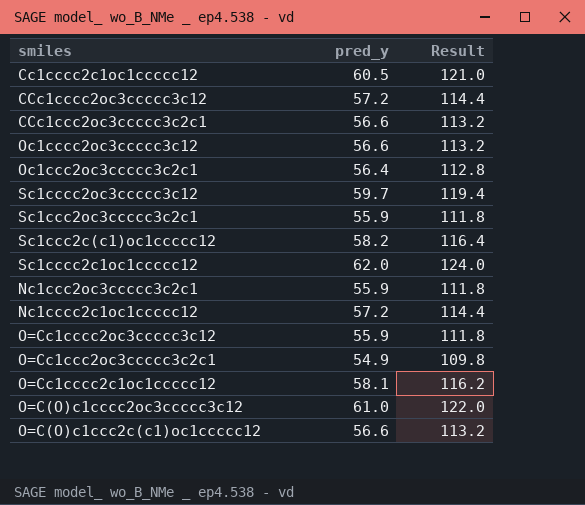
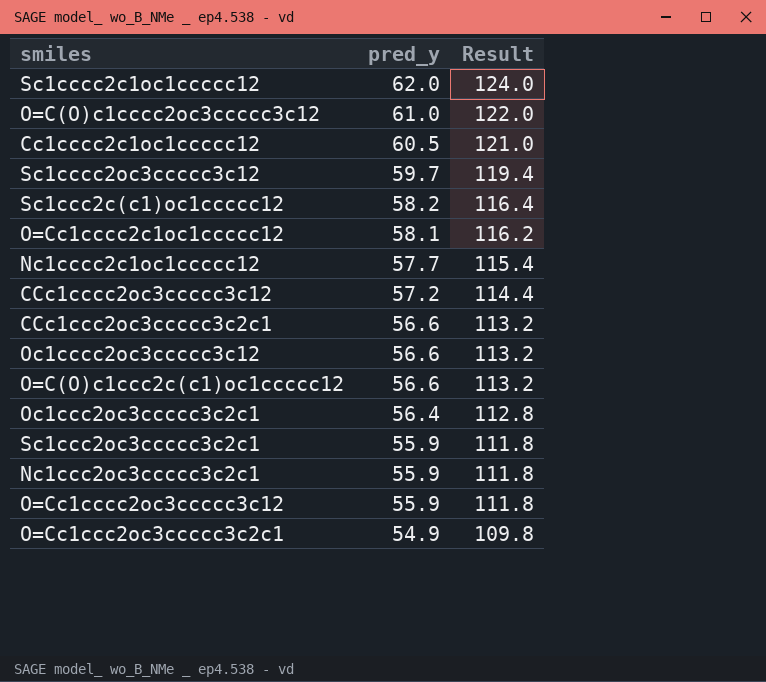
row order: none -> pred_y descending
Nc1cccc2c1oc1ccccc12 | pred_y: 57.2 -> 57.7
Nc1cccc2c1oc1ccccc12 | Result: 114.4 -> 115.4

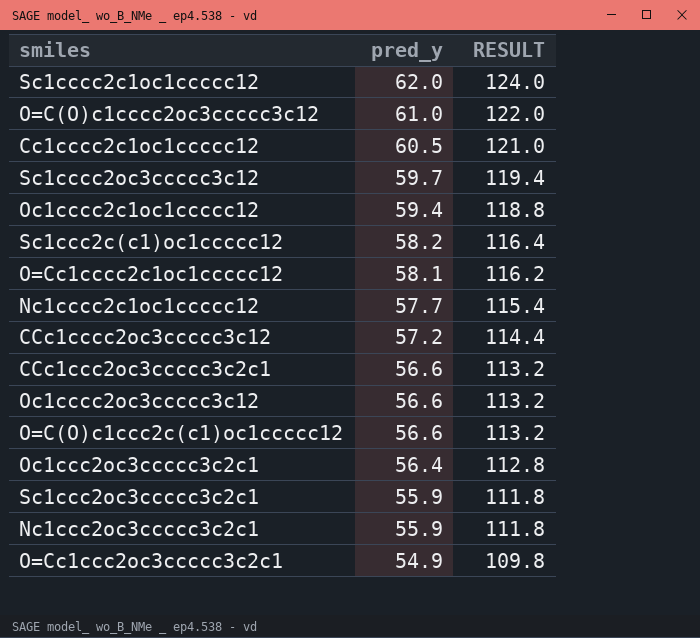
column name: Result -> RESULT
row O=Cc1cccc2oc3ccccc3c12: 55.9 | 111.8 -> none
row Oc1cccc2c1oc1ccccc12: none -> 59.4 | 118.8

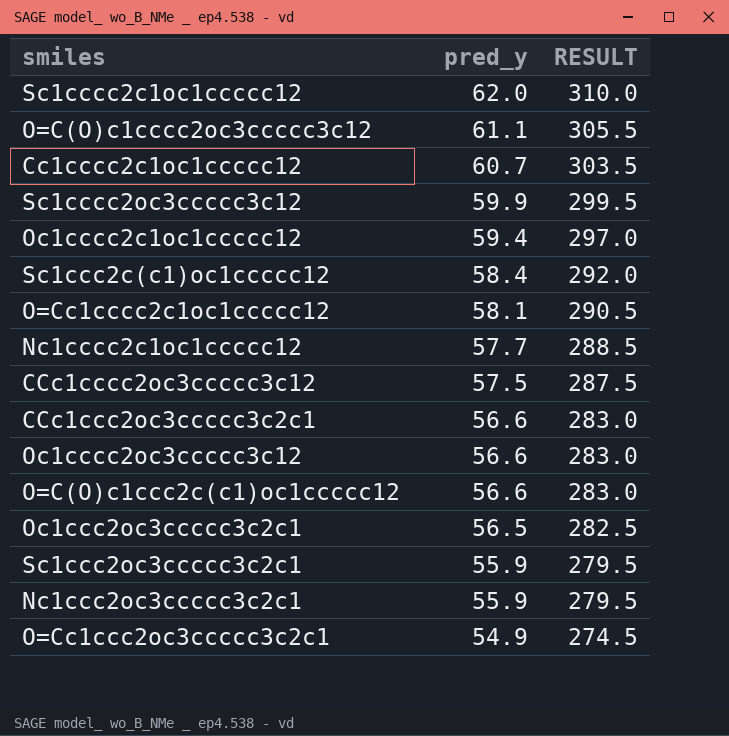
column RESULT | formula: [pred_y] * 2 -> [pred_y] * 5
O=C(O)c1cccc2oc3ccccc3c12 | pred_y: 61.0 -> 61.1
Cc1cccc2c1oc1ccccc12 | pred_y: 60.5 -> 60.7
Sc1cccc2oc3ccccc3c12 | pred_y: 59.7 -> 59.9
Sc1ccc2c(c1)oc1ccccc12 | pred_y: 58.2 -> 58.4
CCc1cccc2oc3ccccc3c12 | pred_y: 57.2 -> 57.5
Oc1ccc2oc3ccccc3c2c1 | pred_y: 56.4 -> 56.5

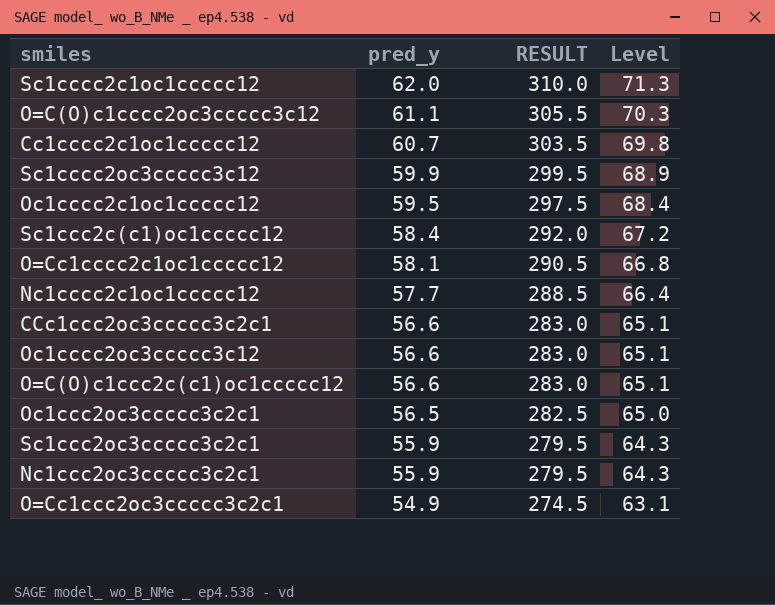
column Level | formula: none -> [pred_y] * 1.15
row CCc1cccc2oc3ccccc3c12: 57.5 | 287.5 -> none
Oc1cccc2c1oc1ccccc12 | pred_y: 59.4 -> 59.5
Oc1cccc2c1oc1ccccc12 | RESULT: 297.0 -> 297.5

